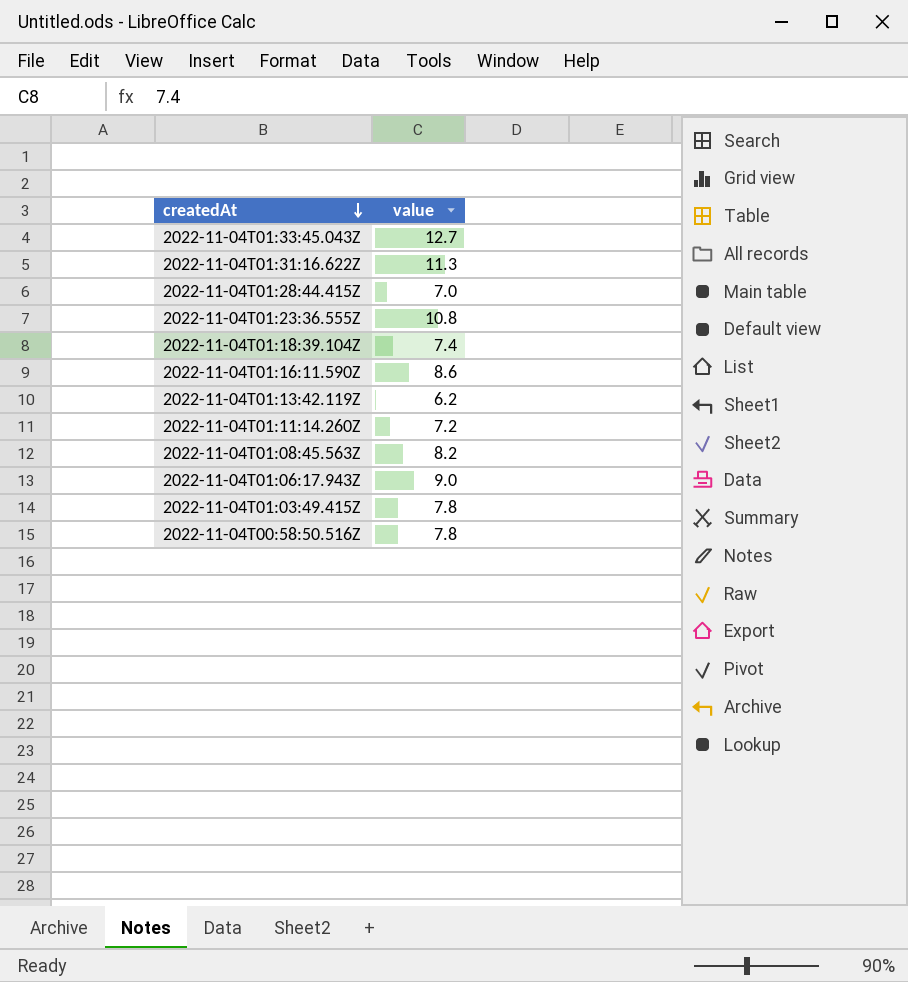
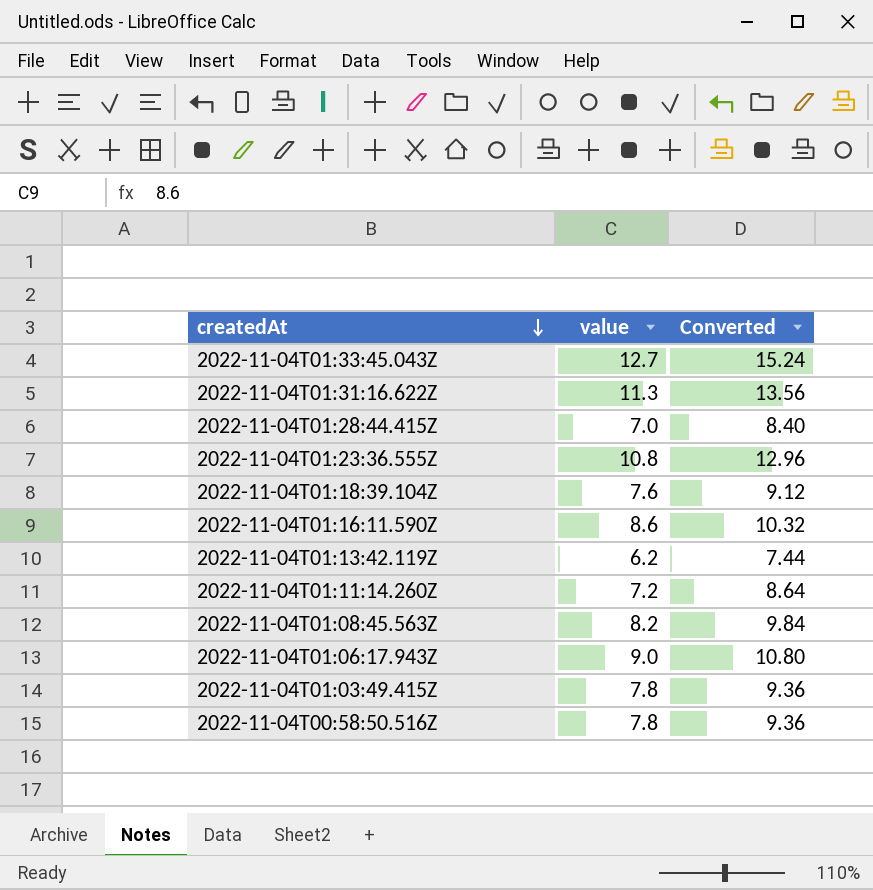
column Converted | formula: none -> [value] * 1.2
2022-11-04T01:18:39.104Z | value: 7.4 -> 7.6

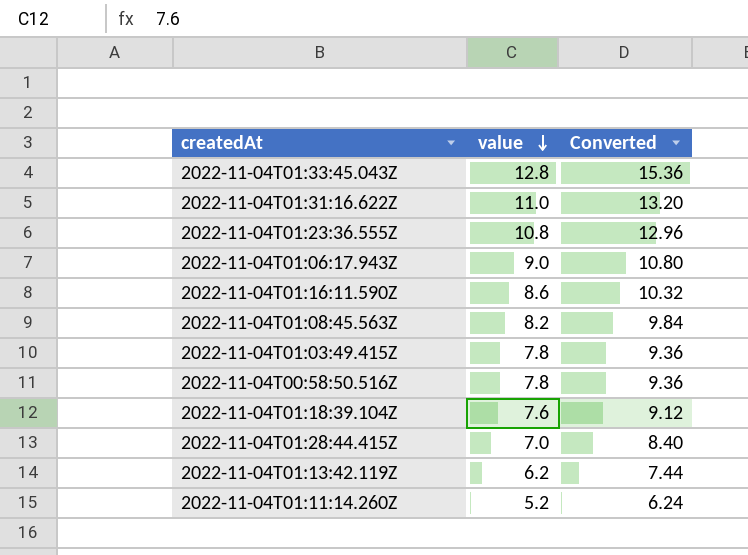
row order: createdAt descending -> value descending
2022-11-04T01:33:45.043Z | value: 12.7 -> 12.8
2022-11-04T01:33:45.043Z | Converted: 15.24 -> 15.36
2022-11-04T01:31:16.622Z | value: 11.3 -> 11.0
2022-11-04T01:31:16.622Z | Converted: 13.56 -> 13.20
2022-11-04T01:11:14.260Z | value: 7.2 -> 5.2
2022-11-04T01:11:14.260Z | Converted: 8.64 -> 6.24

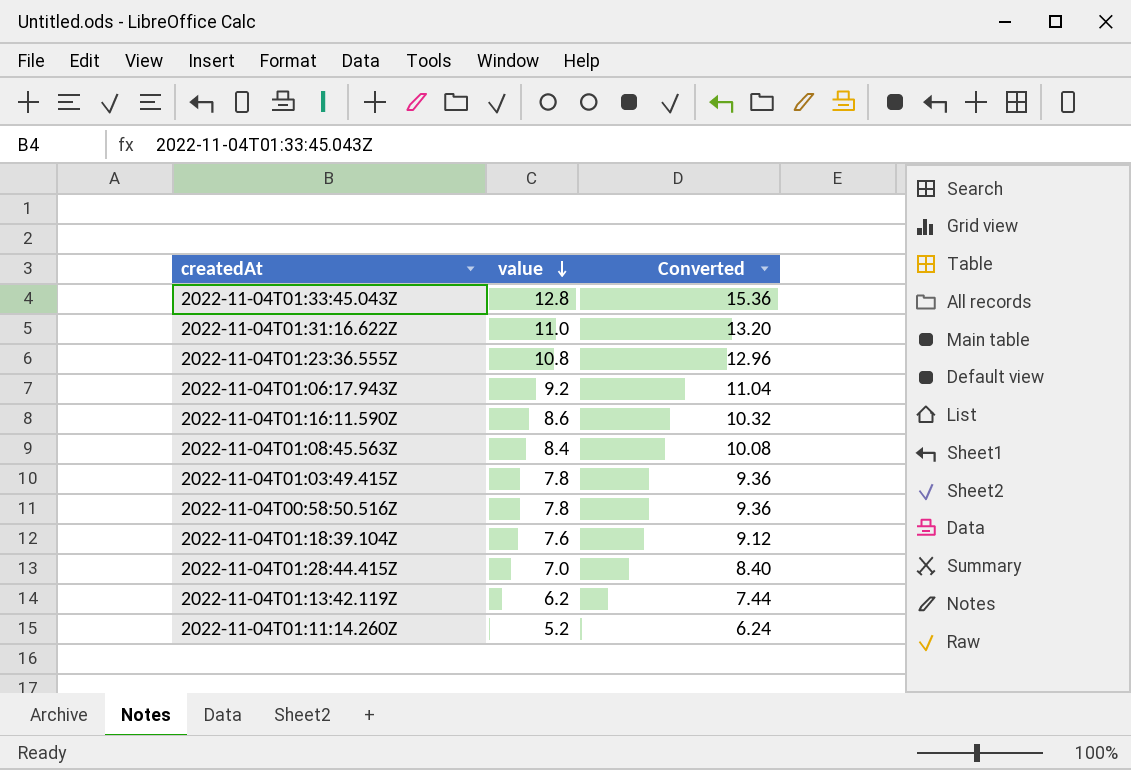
2022-11-04T01:06:17.943Z | value: 9.0 -> 9.2
2022-11-04T01:06:17.943Z | Converted: 10.80 -> 11.04
2022-11-04T01:08:45.563Z | value: 8.2 -> 8.4
2022-11-04T01:08:45.563Z | Converted: 9.84 -> 10.08

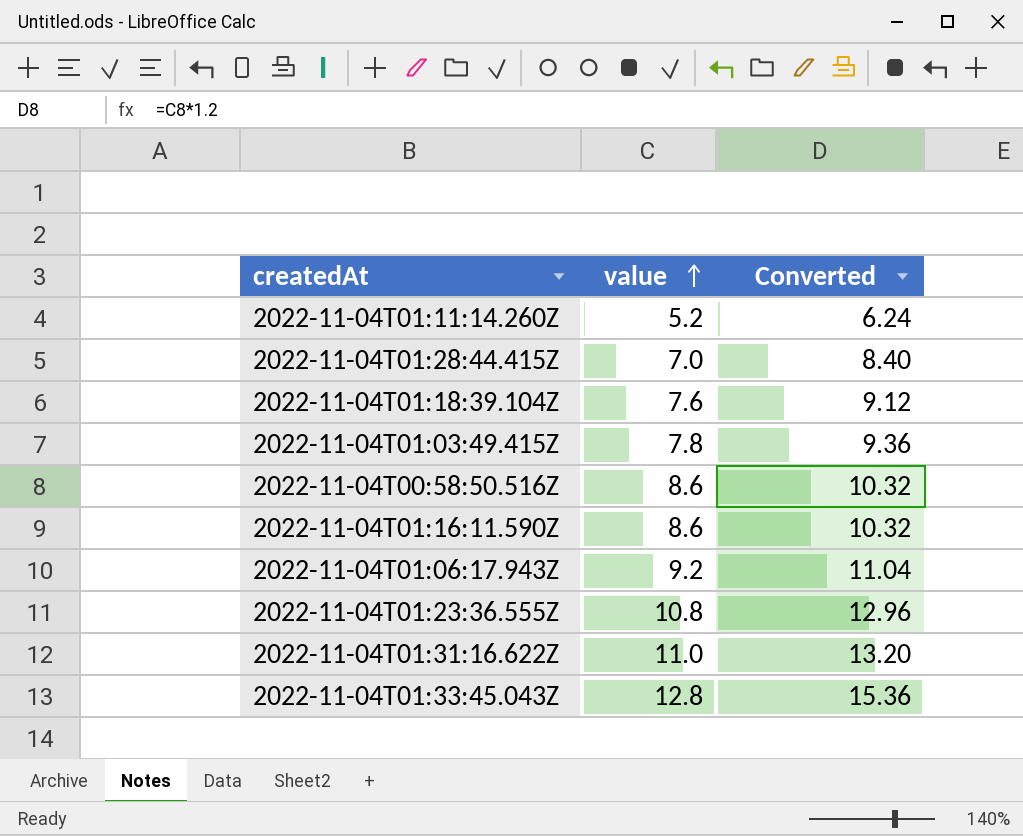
row order: value descending -> value ascending
row 2022-11-04T01:08:45.563Z: 8.4 | 10.08 -> none
row 2022-11-04T01:13:42.119Z: 6.2 | 7.44 -> none
2022-11-04T00:58:50.516Z | value: 7.8 -> 8.6
2022-11-04T00:58:50.516Z | Converted: 9.36 -> 10.32

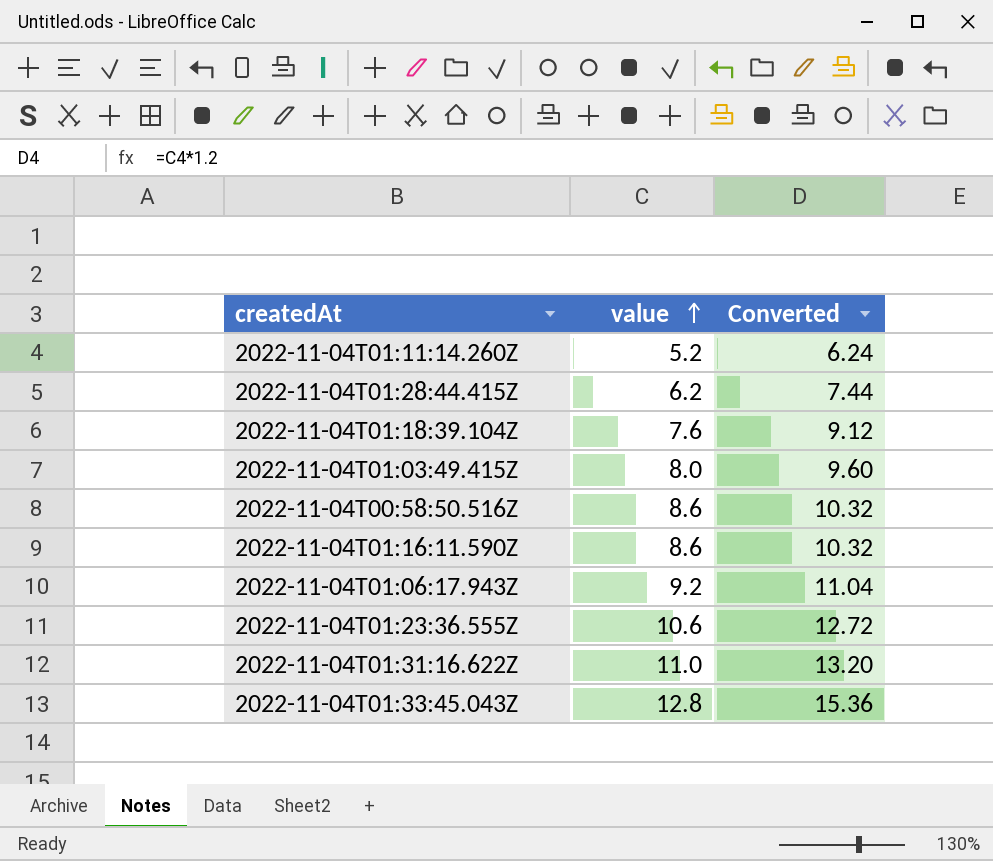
2022-11-04T01:28:44.415Z | value: 7.0 -> 6.2
2022-11-04T01:28:44.415Z | Converted: 8.40 -> 7.44
2022-11-04T01:03:49.415Z | value: 7.8 -> 8.0
2022-11-04T01:03:49.415Z | Converted: 9.36 -> 9.60
2022-11-04T01:23:36.555Z | value: 10.8 -> 10.6
2022-11-04T01:23:36.555Z | Converted: 12.96 -> 12.72

